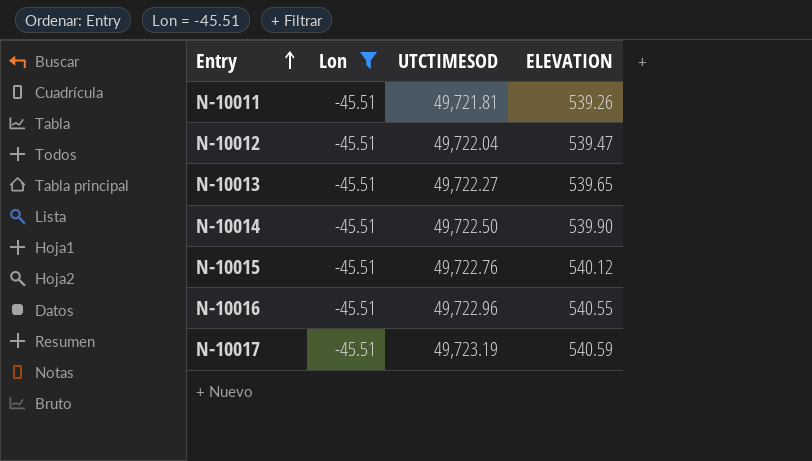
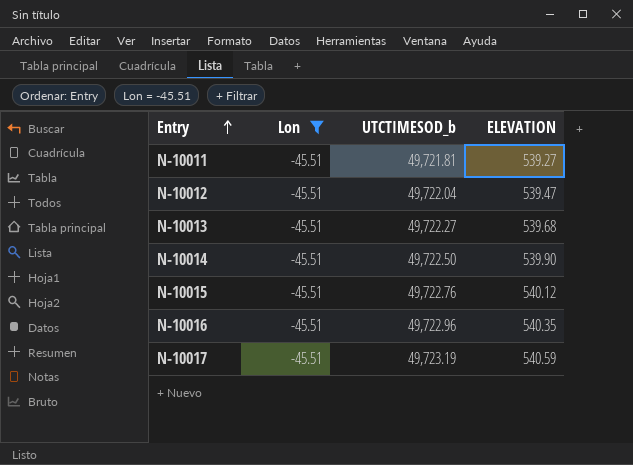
column name: UTCTIMESOD -> UTCTIMESOD_b
N-10011 | ELEVATION: 539.26 -> 539.27
N-10013 | ELEVATION: 539.65 -> 539.68
N-10016 | ELEVATION: 540.55 -> 540.35

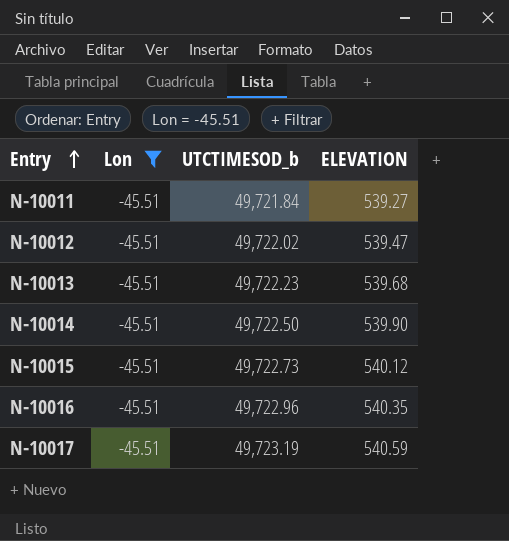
N-10011 | UTCTIMESOD_b: 49,721.81 -> 49,721.84
N-10012 | UTCTIMESOD_b: 49,722.04 -> 49,722.02
N-10013 | UTCTIMESOD_b: 49,722.27 -> 49,722.23
N-10015 | UTCTIMESOD_b: 49,722.76 -> 49,722.73

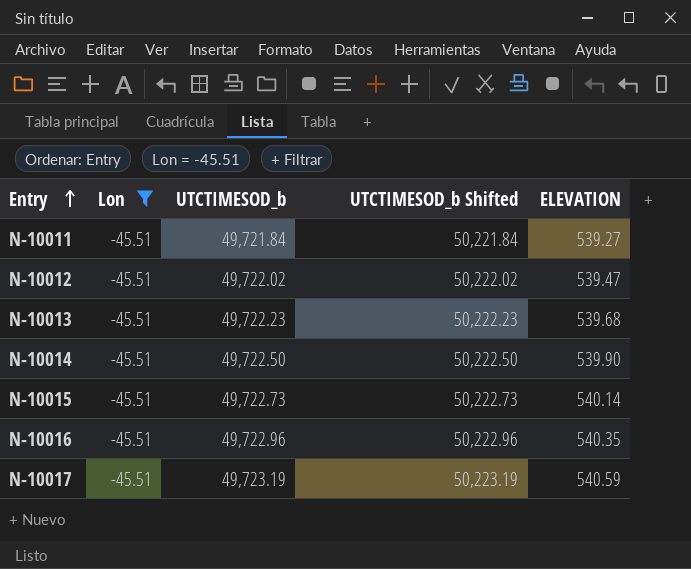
column UTCTIMESOD_b Shifted | formula: none -> [UTCTIMESOD_b] + 500
N-10015 | ELEVATION: 540.12 -> 540.14

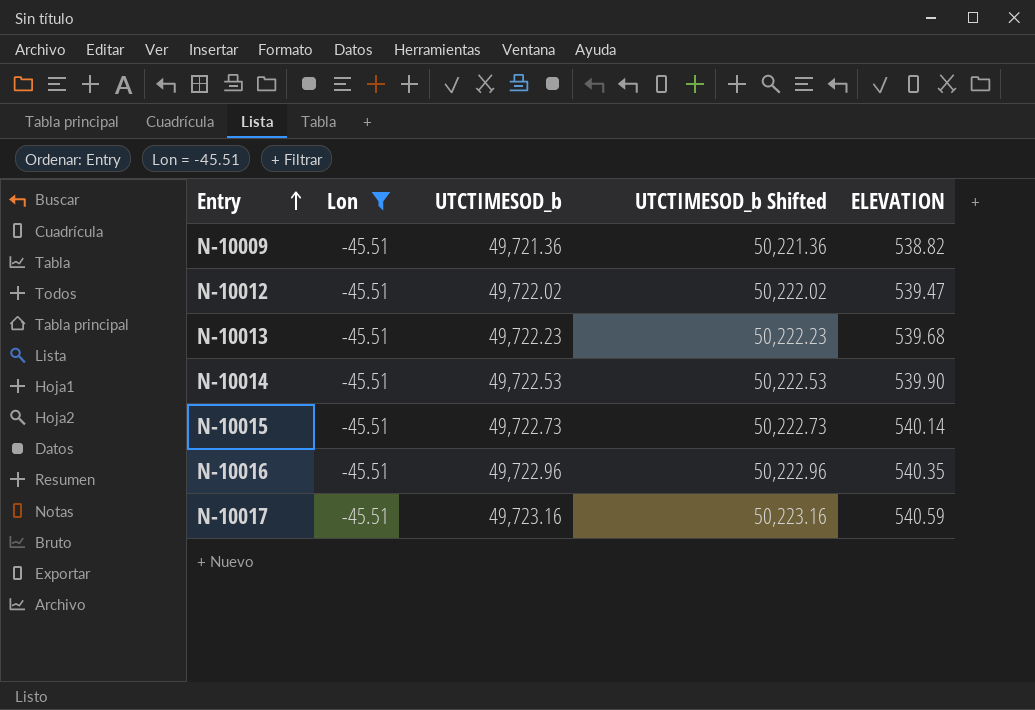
row N-10011: -45.51 | 49,721.84 | 50,221.84 | 539.27 -> none
row N-10009: none -> -45.51 | 49,721.36 | 50,221.36 | 538.82
N-10014 | UTCTIMESOD_b: 49,722.50 -> 49,722.53
N-10014 | UTCTIMESOD_b Shifted: 50,222.50 -> 50,222.53
N-10017 | UTCTIMESOD_b: 49,723.19 -> 49,723.16
N-10017 | UTCTIMESOD_b Shifted: 50,223.19 -> 50,223.16

